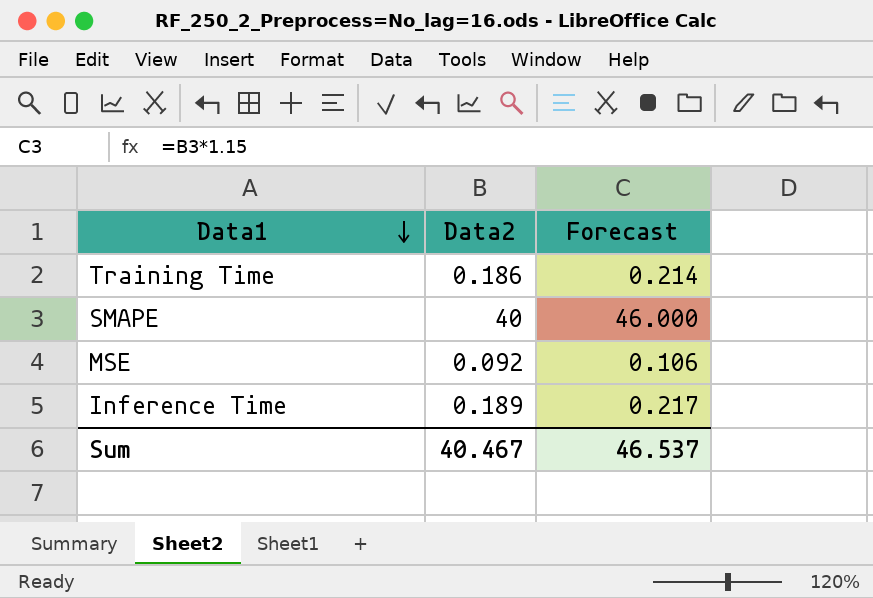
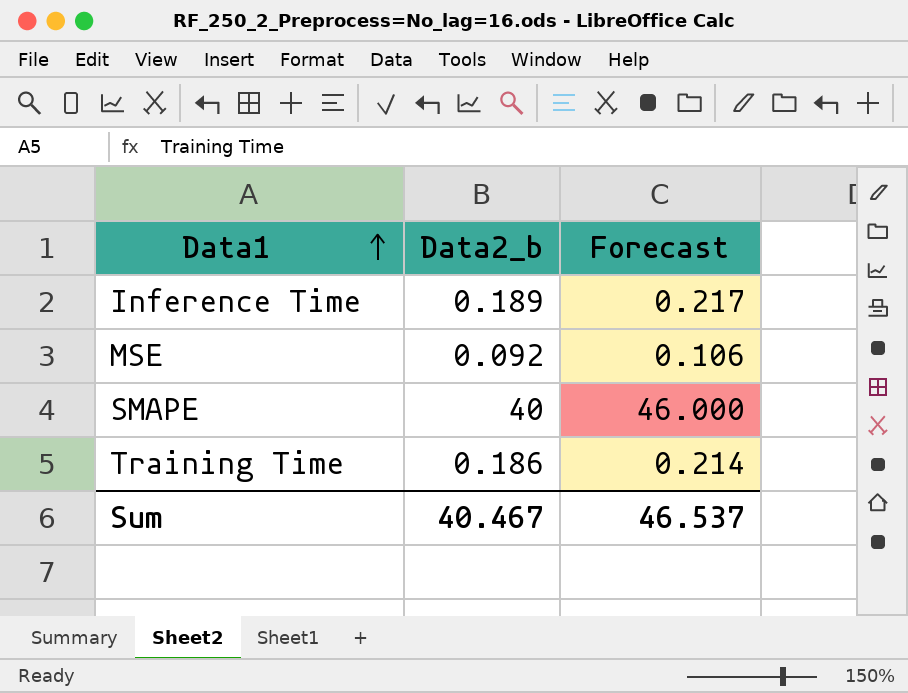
row order: Data1 descending -> Data1 ascending
column name: Data2 -> Data2_b

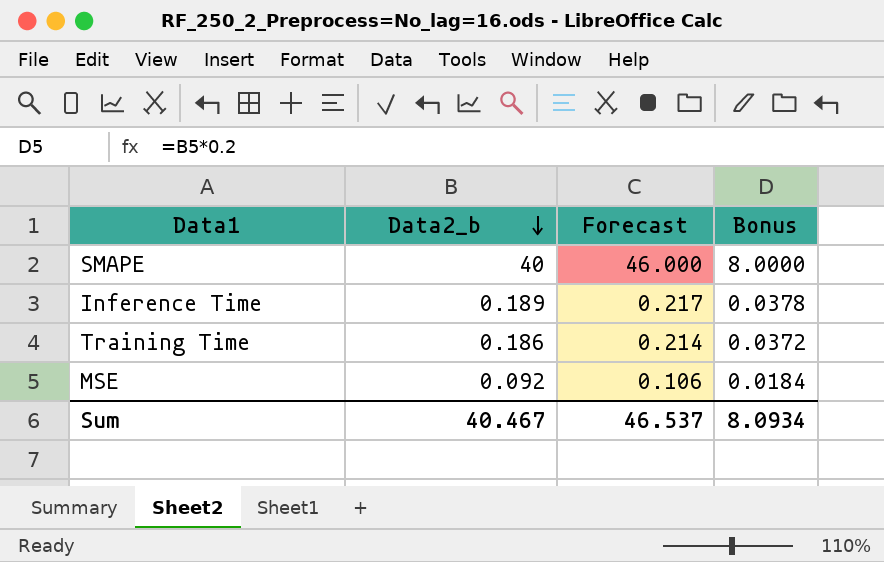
row order: Data1 ascending -> Data2_b descending
column Bonus | formula: none -> [Data2_b] * 0.2

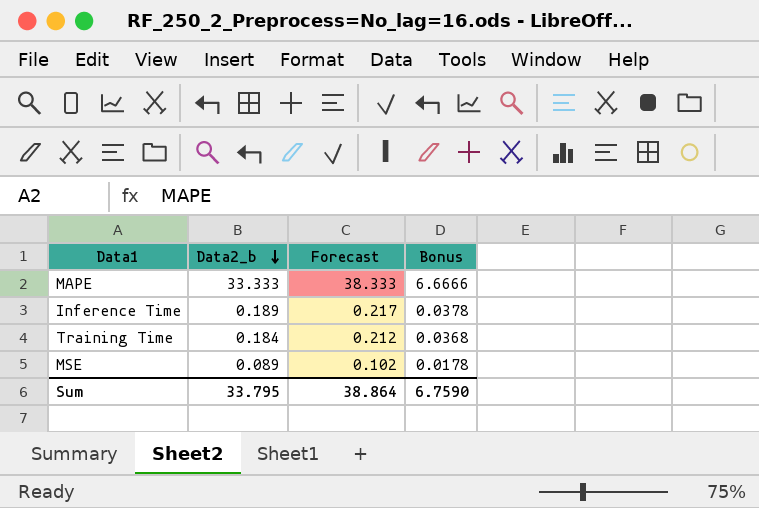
row SMAPE: 40 | 46.000 | 8.0000 -> none
row MAPE: none -> 33.333 | 38.333 | 6.6666
Training Time | Data2_b: 0.186 -> 0.184
Training Time | Forecast: 0.214 -> 0.212
Training Time | Bonus: 0.0372 -> 0.0368
MSE | Data2_b: 0.092 -> 0.089
MSE | Forecast: 0.106 -> 0.102
MSE | Bonus: 0.0184 -> 0.0178
Sum | Data2_b: 40.467 -> 33.795
Sum | Forecast: 46.537 -> 38.864
Sum | Bonus: 8.0934 -> 6.7590

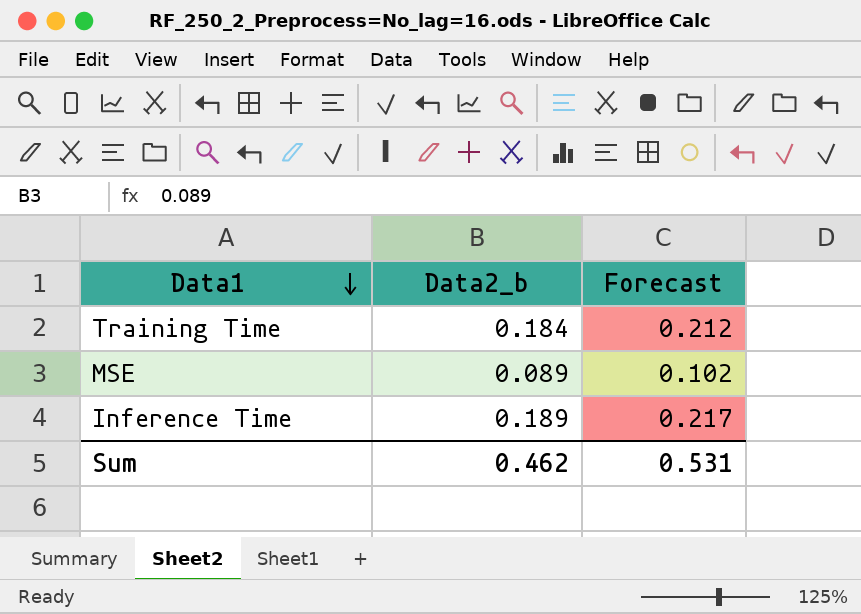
row order: Data2_b descending -> Data1 descending
column Bonus | formula: [Data2_b] * 0.2 -> none
row MAPE: 33.333 | 38.333 | 6.6666 -> none
Sum | Data2_b: 33.795 -> 0.462
Sum | Forecast: 38.864 -> 0.531

